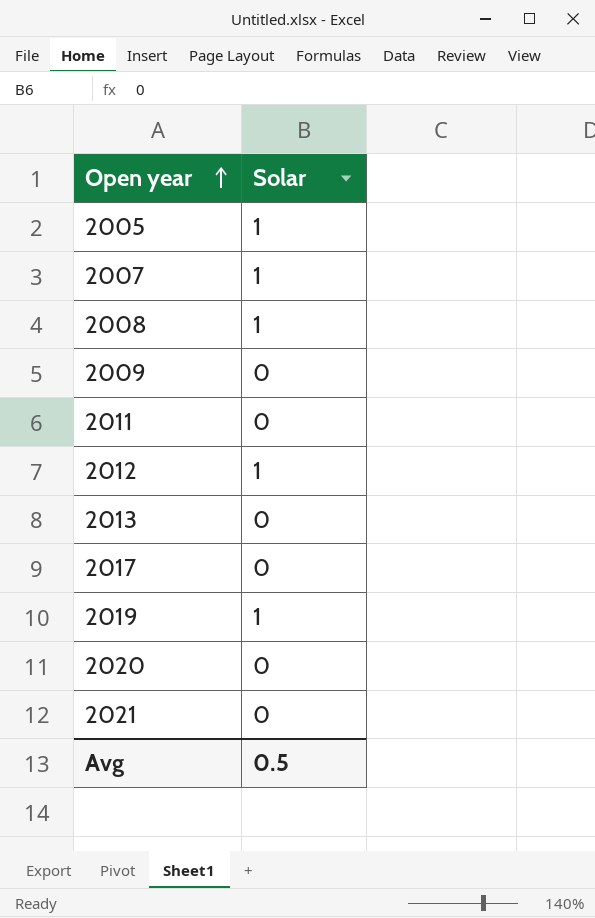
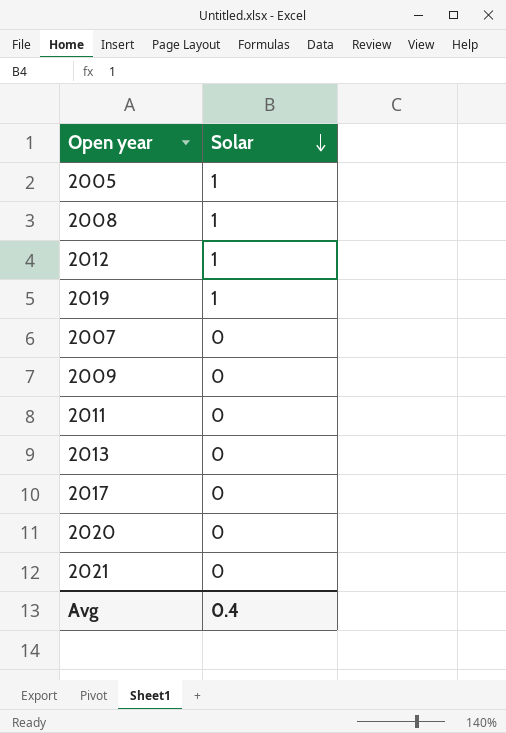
row order: Open year ascending -> Solar descending
2007 | Solar: 1 -> 0
Avg | Solar: 0.5 -> 0.4

